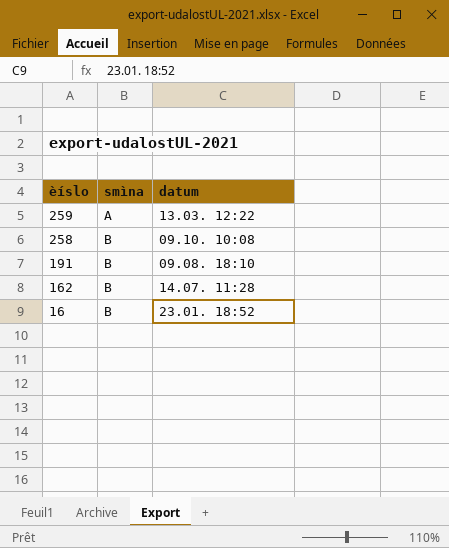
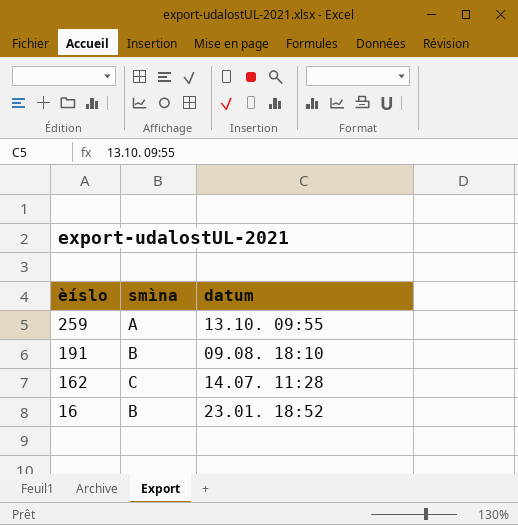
row 258: B | 09.10. 10:08 -> none
259 | datum: 13.03. 12:22 -> 13.10. 09:55
162 | smìna: B -> C

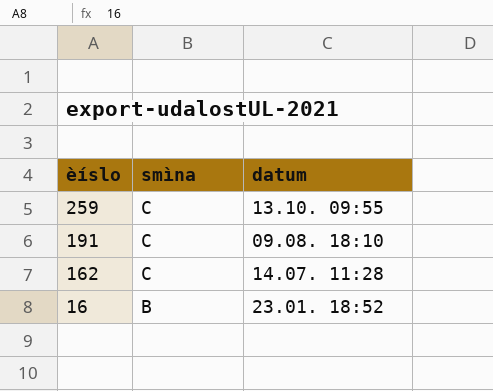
259 | smìna: A -> C
191 | smìna: B -> C

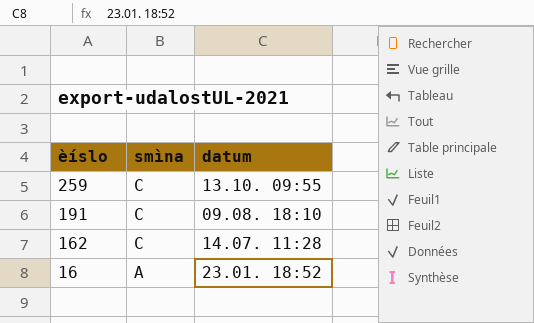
16 | smìna: B -> A

